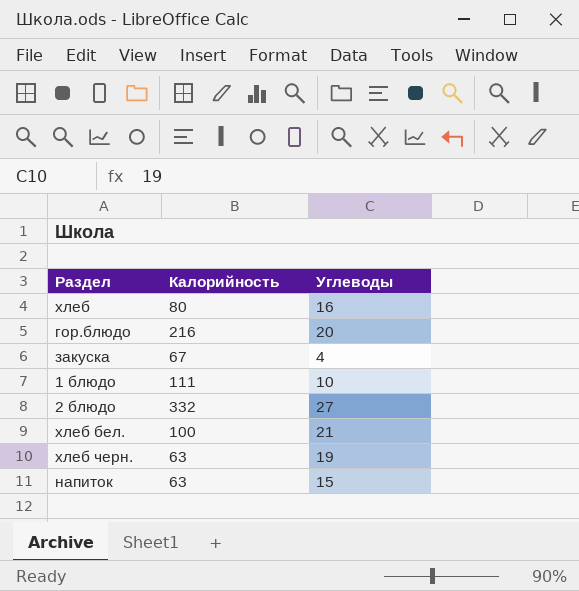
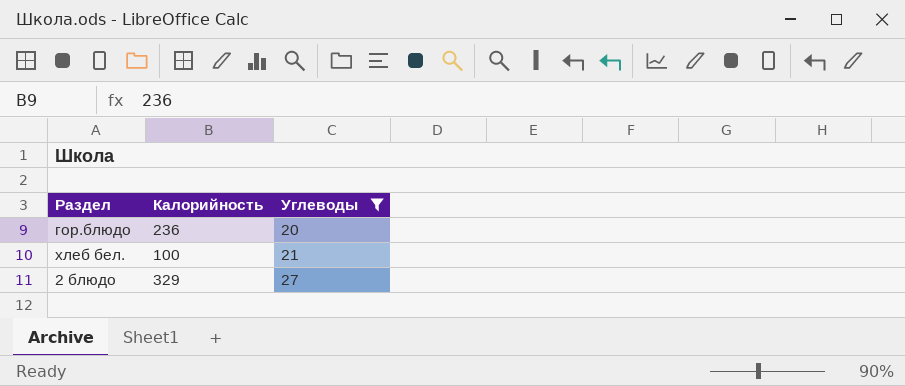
filter: none -> Углеводы >= 20
row order: none -> Углеводы ascending
гор.блюдо | Калорийность: 216 -> 236
2 блюдо | Калорийность: 332 -> 329

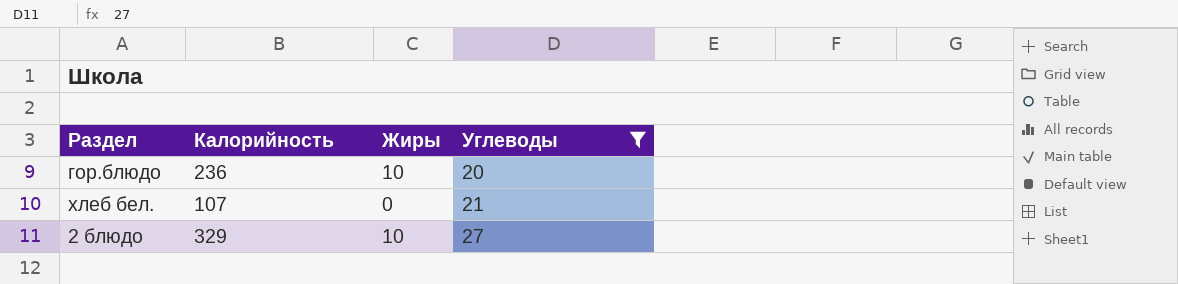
column Жиры | position: none -> 3
хлеб бел. | Калорийность: 100 -> 107

